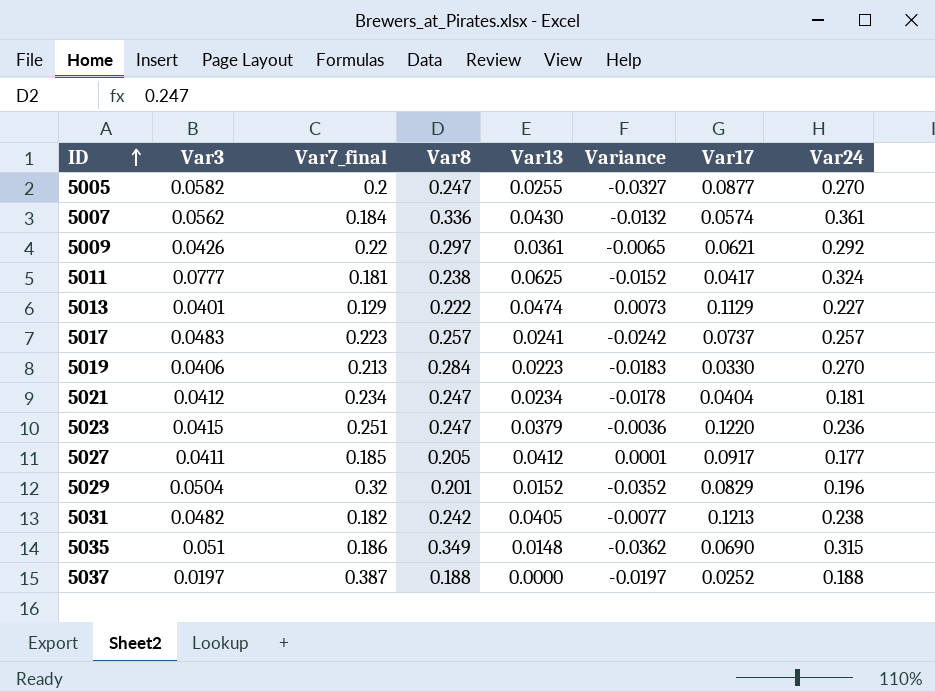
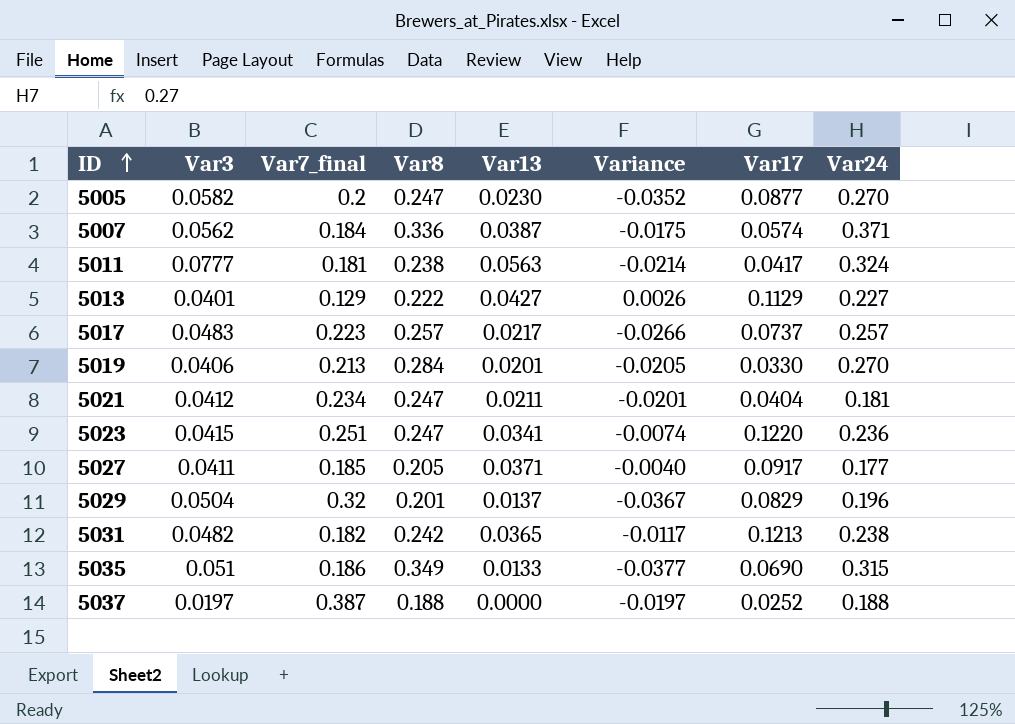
row 5009: 0.0426 | 0.22 | 0.297 | 0.0361 | -0.0065 | 0.0621 | 0.292 -> none
5005 | Var13: 0.0255 -> 0.0230
5005 | Variance: -0.0327 -> -0.0352
5007 | Var13: 0.0430 -> 0.0387
5007 | Variance: -0.0132 -> -0.0175
5007 | Var24: 0.361 -> 0.371
5011 | Var13: 0.0625 -> 0.0563
5011 | Variance: -0.0152 -> -0.0214
5013 | Var13: 0.0474 -> 0.0427
5013 | Variance: 0.0073 -> 0.0026
5017 | Var13: 0.0241 -> 0.0217
5017 | Variance: -0.0242 -> -0.0266
5019 | Var13: 0.0223 -> 0.0201
5019 | Variance: -0.0183 -> -0.0205
5021 | Var13: 0.0234 -> 0.0211
5021 | Variance: -0.0178 -> -0.0201
5023 | Var13: 0.0379 -> 0.0341
5023 | Variance: -0.0036 -> -0.0074
5027 | Var13: 0.0412 -> 0.0371
5027 | Variance: 0.0001 -> -0.0040
5029 | Var13: 0.0152 -> 0.0137
5029 | Variance: -0.0352 -> -0.0367
5031 | Var13: 0.0405 -> 0.0365
5031 | Variance: -0.0077 -> -0.0117
5035 | Var13: 0.0148 -> 0.0133
5035 | Variance: -0.0362 -> -0.0377

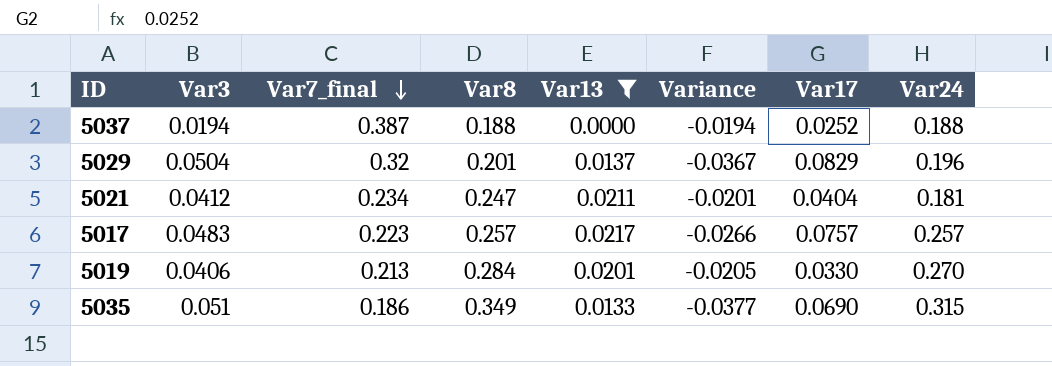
filter: none -> Var13 <= 0.0217
row order: ID ascending -> Var7_final descending
5037 | Var3: 0.0197 -> 0.0194
5037 | Variance: -0.0197 -> -0.0194
5017 | Var17: 0.0737 -> 0.0757

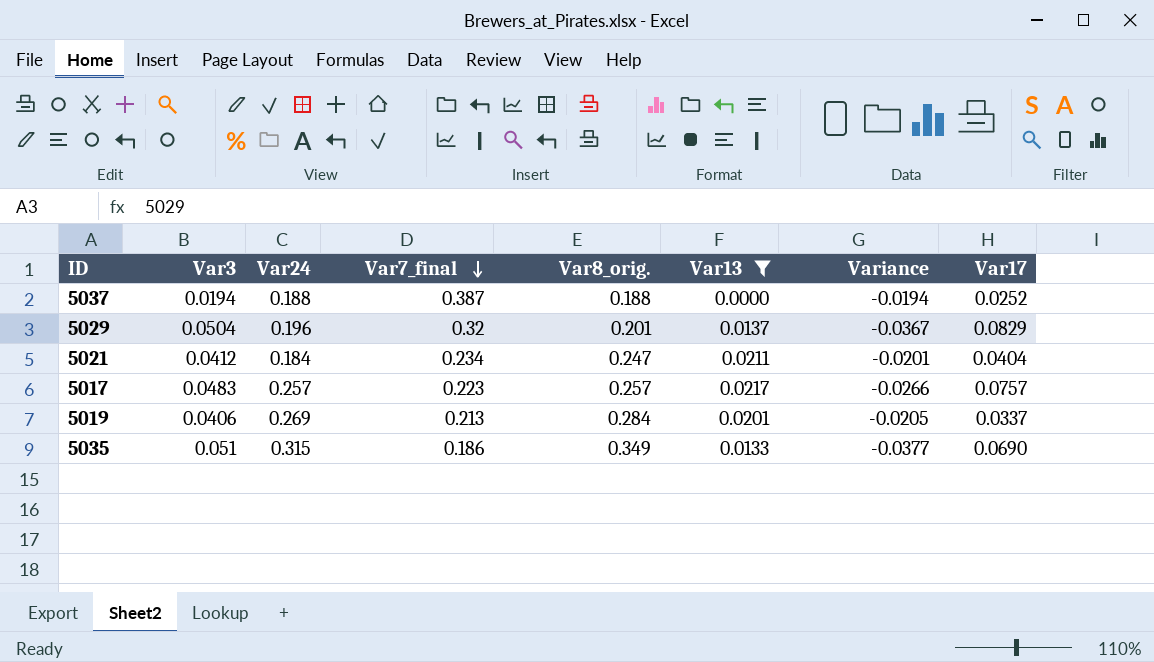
column Var24 | position: 8 -> 3
column name: Var8 -> Var8_orig.
5021 | Var24: 0.181 -> 0.184
5019 | Var24: 0.270 -> 0.269
5019 | Var17: 0.0330 -> 0.0337

